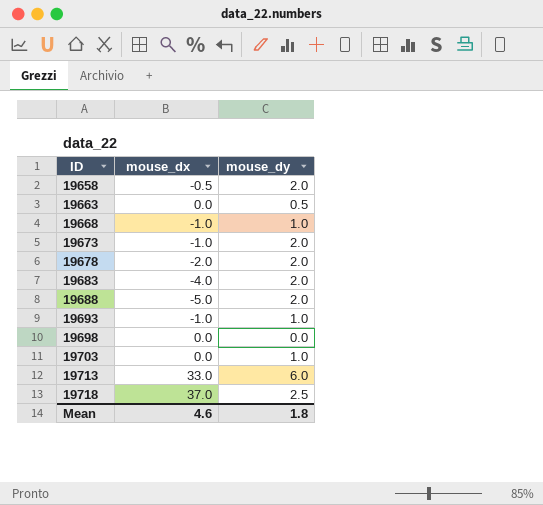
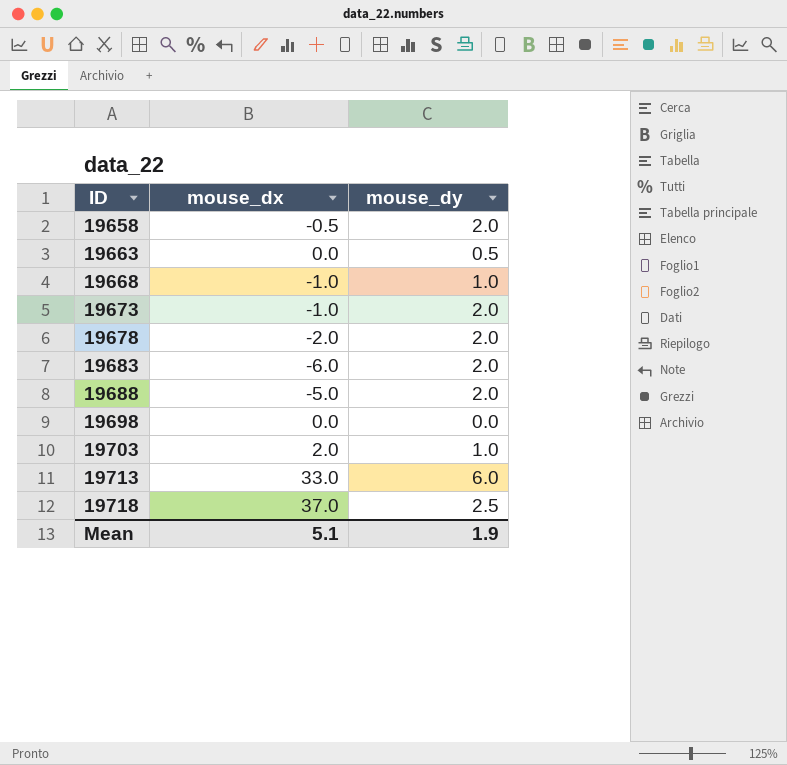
row 19693: -1.0 | 1.0 -> none
19683 | mouse_dx: -4.0 -> -6.0
19703 | mouse_dx: 0.0 -> 2.0
Mean | mouse_dx: 4.6 -> 5.1
Mean | mouse_dy: 1.8 -> 1.9

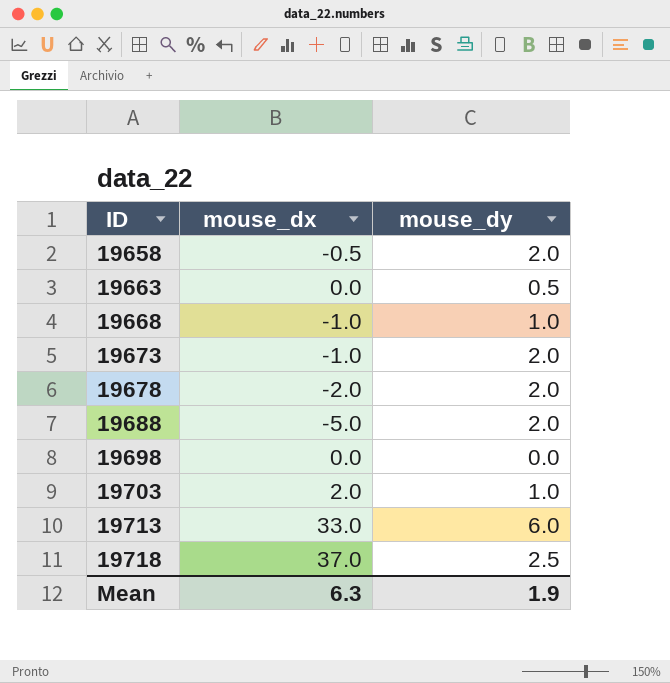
row 19683: -6.0 | 2.0 -> none
Mean | mouse_dx: 5.1 -> 6.3

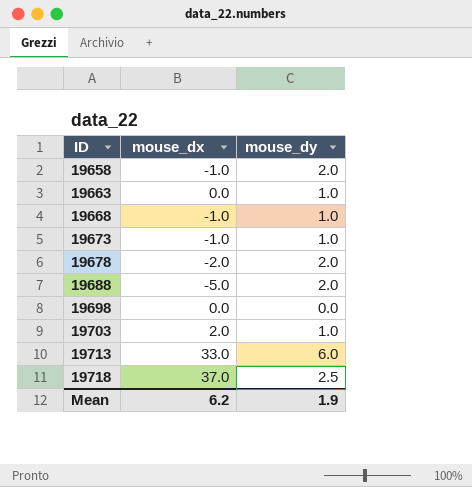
19658 | mouse_dx: -0.5 -> -1.0
19663 | mouse_dy: 0.5 -> 1.0
19673 | mouse_dy: 2.0 -> 1.0
Mean | mouse_dx: 6.3 -> 6.2

